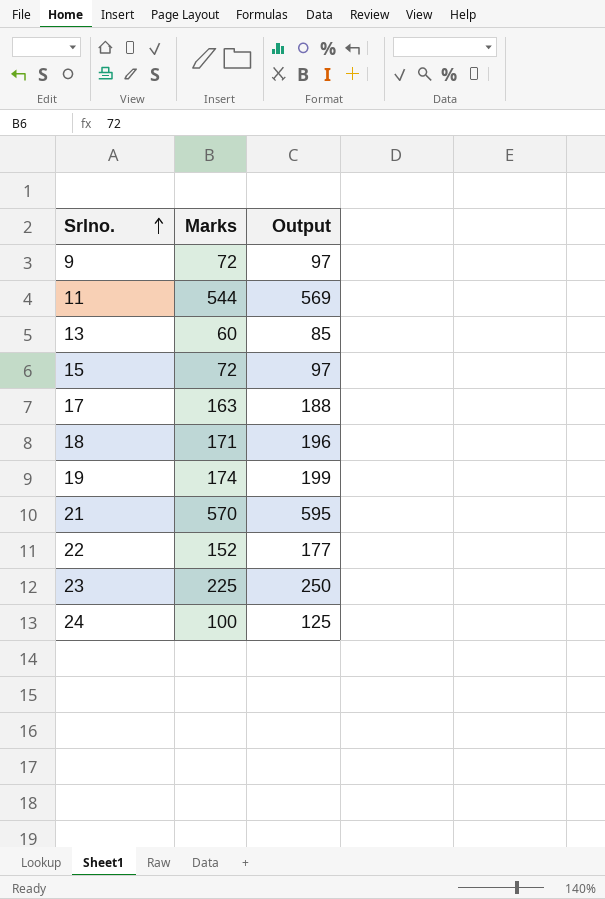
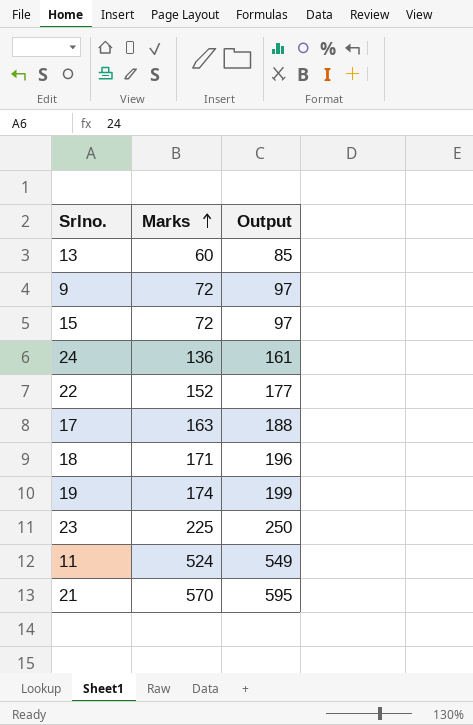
row order: Srlno. ascending -> Marks ascending
24 | Marks: 100 -> 136
24 | Output: 125 -> 161
11 | Marks: 544 -> 524
11 | Output: 569 -> 549

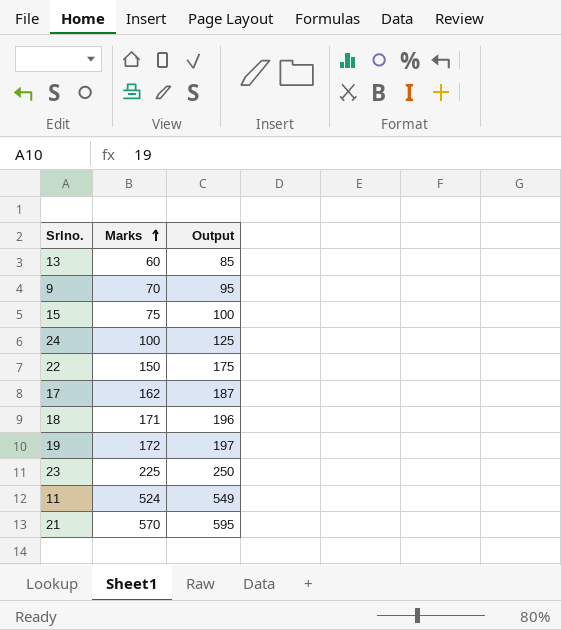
9 | Marks: 72 -> 70
9 | Output: 97 -> 95
15 | Marks: 72 -> 75
15 | Output: 97 -> 100
24 | Marks: 136 -> 100
24 | Output: 161 -> 125
22 | Marks: 152 -> 150
22 | Output: 177 -> 175
17 | Marks: 163 -> 162
17 | Output: 188 -> 187
19 | Marks: 174 -> 172
19 | Output: 199 -> 197

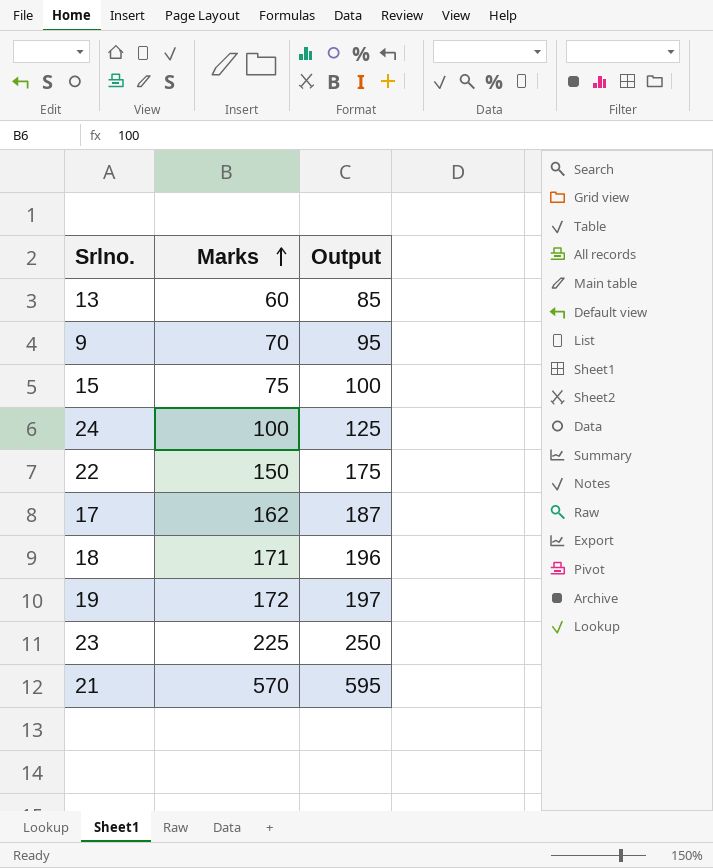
row 11: 524 | 549 -> none

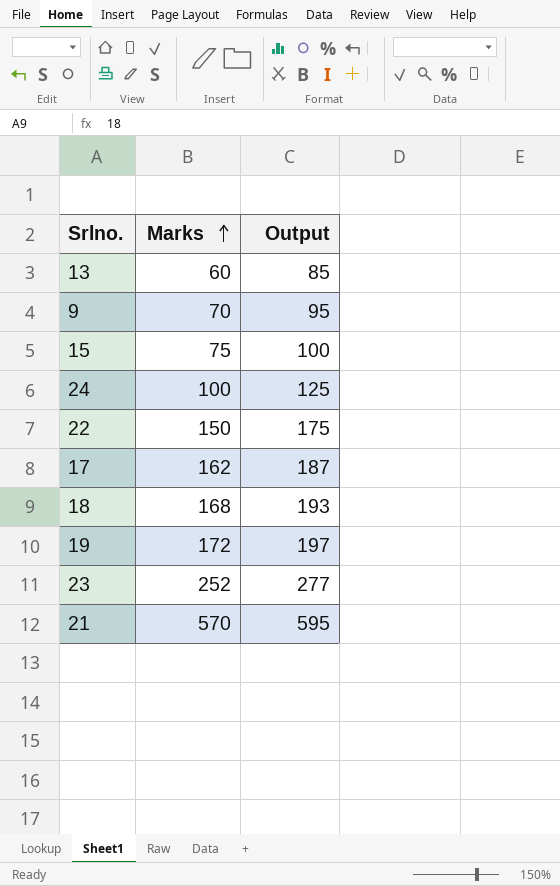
18 | Marks: 171 -> 168
18 | Output: 196 -> 193
23 | Marks: 225 -> 252
23 | Output: 250 -> 277

